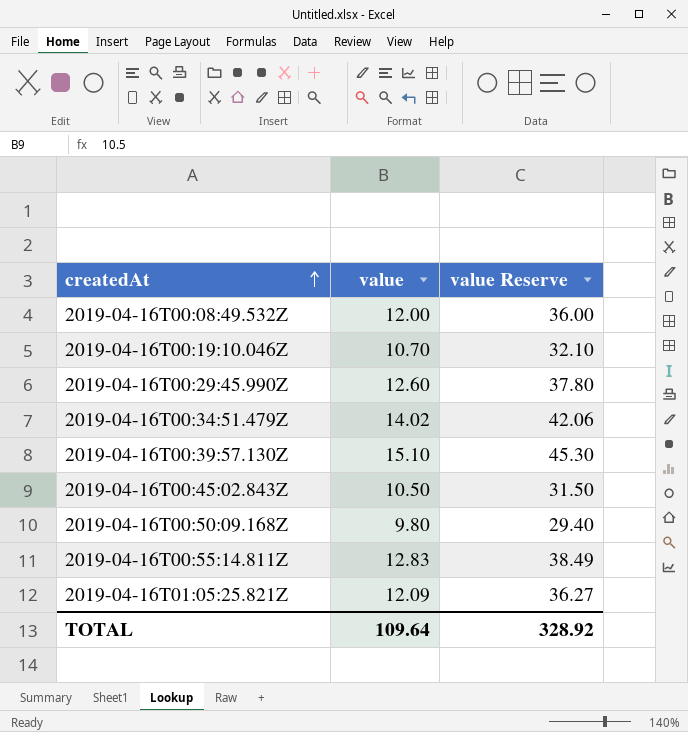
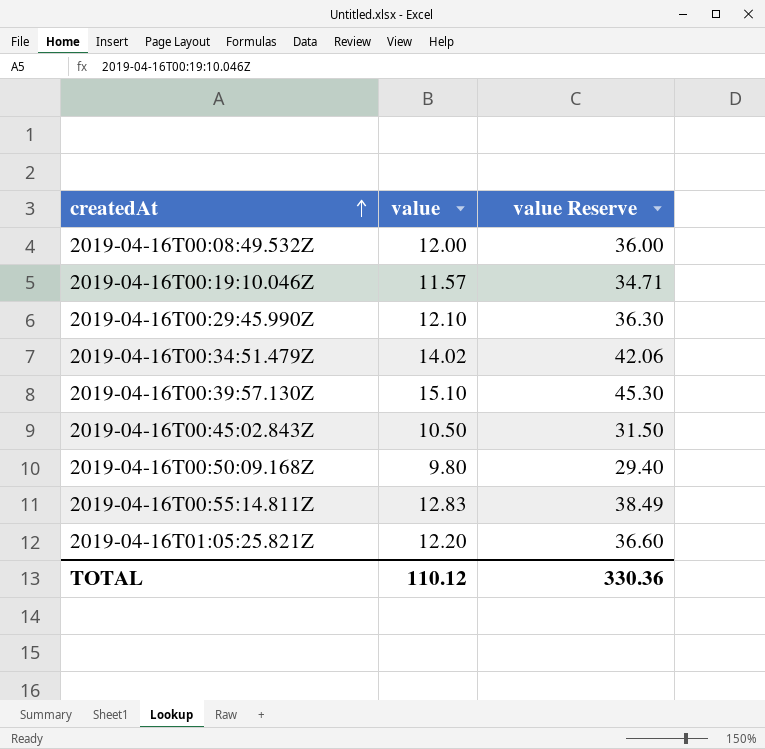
2019-04-16T00:19:10.046Z | value: 10.70 -> 11.57
2019-04-16T00:19:10.046Z | value Reserve: 32.10 -> 34.71
2019-04-16T00:29:45.990Z | value: 12.60 -> 12.10
2019-04-16T00:29:45.990Z | value Reserve: 37.80 -> 36.30
2019-04-16T01:05:25.821Z | value: 12.09 -> 12.20
2019-04-16T01:05:25.821Z | value Reserve: 36.27 -> 36.60
TOTAL | value: 109.64 -> 110.12
TOTAL | value Reserve: 328.92 -> 330.36

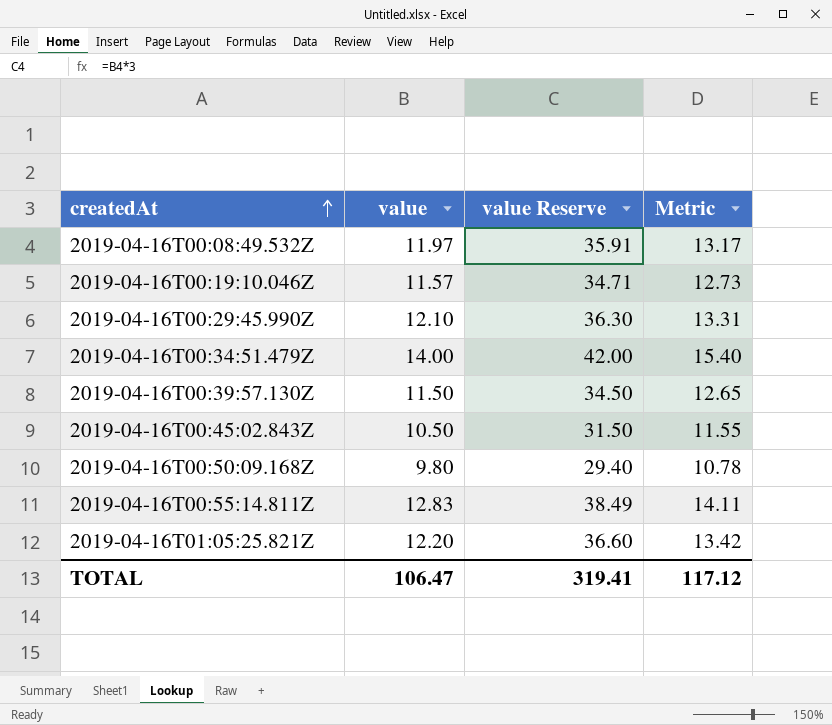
column Metric | formula: none -> [value] * 1.1
2019-04-16T00:08:49.532Z | value: 12.00 -> 11.97
2019-04-16T00:08:49.532Z | value Reserve: 36.00 -> 35.91
2019-04-16T00:34:51.479Z | value: 14.02 -> 14.00
2019-04-16T00:34:51.479Z | value Reserve: 42.06 -> 42.00
2019-04-16T00:39:57.130Z | value: 15.10 -> 11.50
2019-04-16T00:39:57.130Z | value Reserve: 45.30 -> 34.50
TOTAL | value: 110.12 -> 106.47
TOTAL | value Reserve: 330.36 -> 319.41

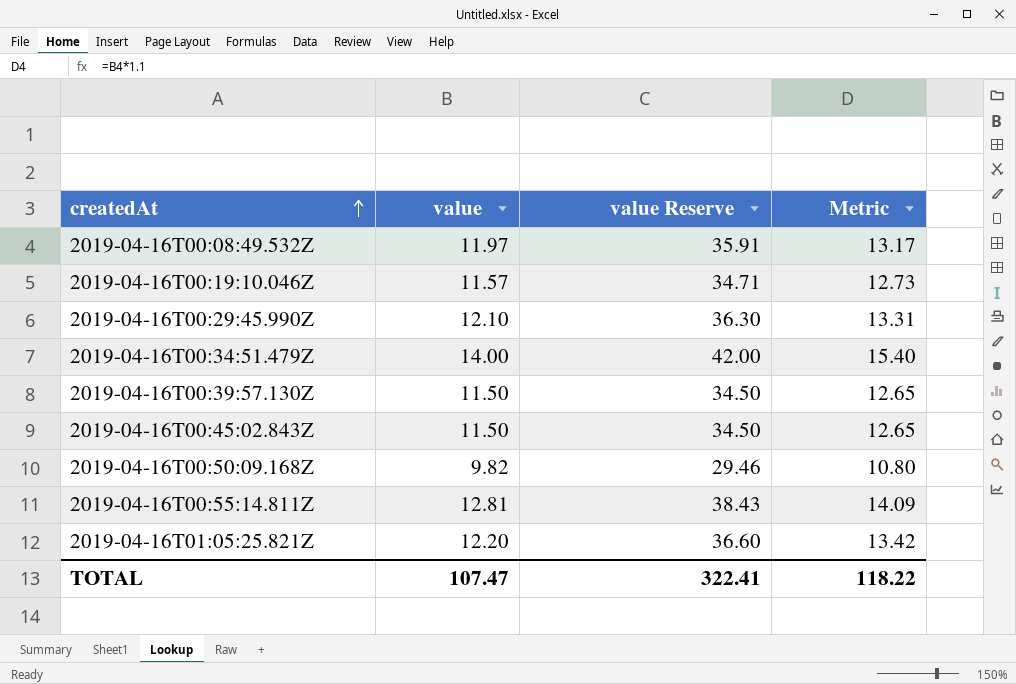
2019-04-16T00:45:02.843Z | value: 10.50 -> 11.50
2019-04-16T00:45:02.843Z | value Reserve: 31.50 -> 34.50
2019-04-16T00:45:02.843Z | Metric: 11.55 -> 12.65
2019-04-16T00:50:09.168Z | value: 9.80 -> 9.82
2019-04-16T00:50:09.168Z | value Reserve: 29.40 -> 29.46
2019-04-16T00:50:09.168Z | Metric: 10.78 -> 10.80
2019-04-16T00:55:14.811Z | value: 12.83 -> 12.81
2019-04-16T00:55:14.811Z | value Reserve: 38.49 -> 38.43
2019-04-16T00:55:14.811Z | Metric: 14.11 -> 14.09
TOTAL | value: 106.47 -> 107.47
TOTAL | value Reserve: 319.41 -> 322.41
TOTAL | Metric: 117.12 -> 118.22

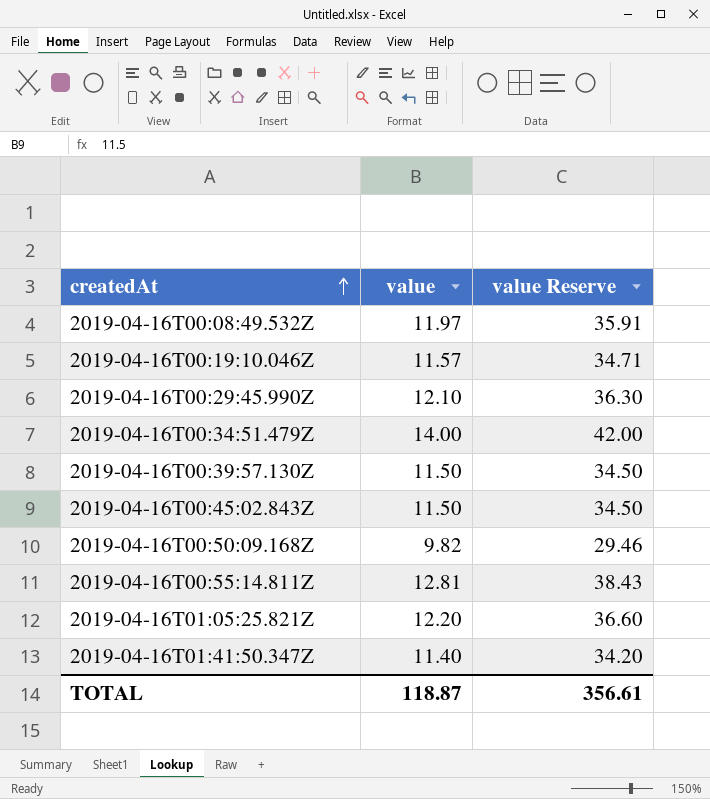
column Metric | formula: [value] * 1.1 -> none
row 2019-04-16T01:41:50.347Z: none -> 11.40 | 34.20
TOTAL | value: 107.47 -> 118.87
TOTAL | value Reserve: 322.41 -> 356.61

